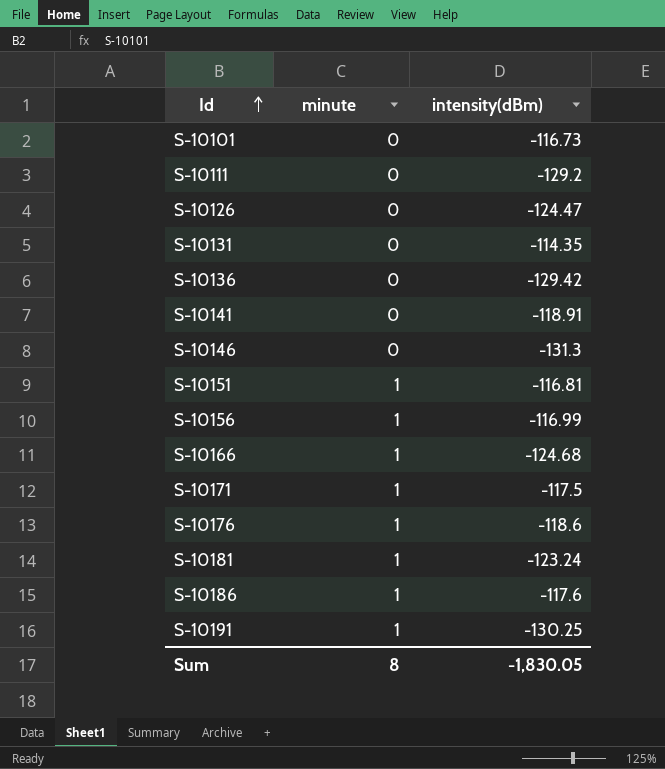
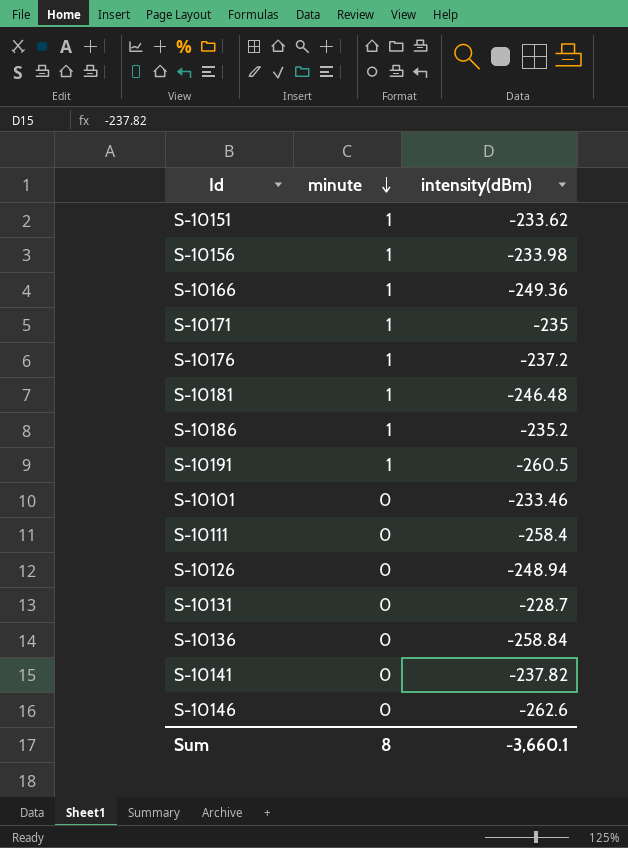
row order: Id ascending -> minute descending
S-10151 | intensity(dBm): -116.81 -> -233.62
S-10156 | intensity(dBm): -116.99 -> -233.98
S-10166 | intensity(dBm): -124.68 -> -249.36
S-10171 | intensity(dBm): -117.5 -> -235
S-10176 | intensity(dBm): -118.6 -> -237.2
S-10181 | intensity(dBm): -123.24 -> -246.48
S-10186 | intensity(dBm): -117.6 -> -235.2
S-10191 | intensity(dBm): -130.25 -> -260.5
S-10101 | intensity(dBm): -116.73 -> -233.46
S-10111 | intensity(dBm): -129.2 -> -258.4
S-10126 | intensity(dBm): -124.47 -> -248.94
S-10131 | intensity(dBm): -114.35 -> -228.7
S-10136 | intensity(dBm): -129.42 -> -258.84
S-10141 | intensity(dBm): -118.91 -> -237.82
S-10146 | intensity(dBm): -131.3 -> -262.6
Sum | intensity(dBm): -1,830.05 -> -3,660.1

